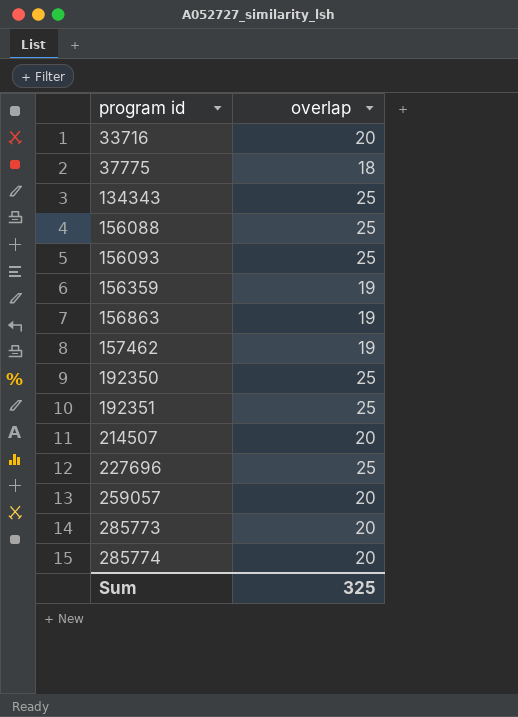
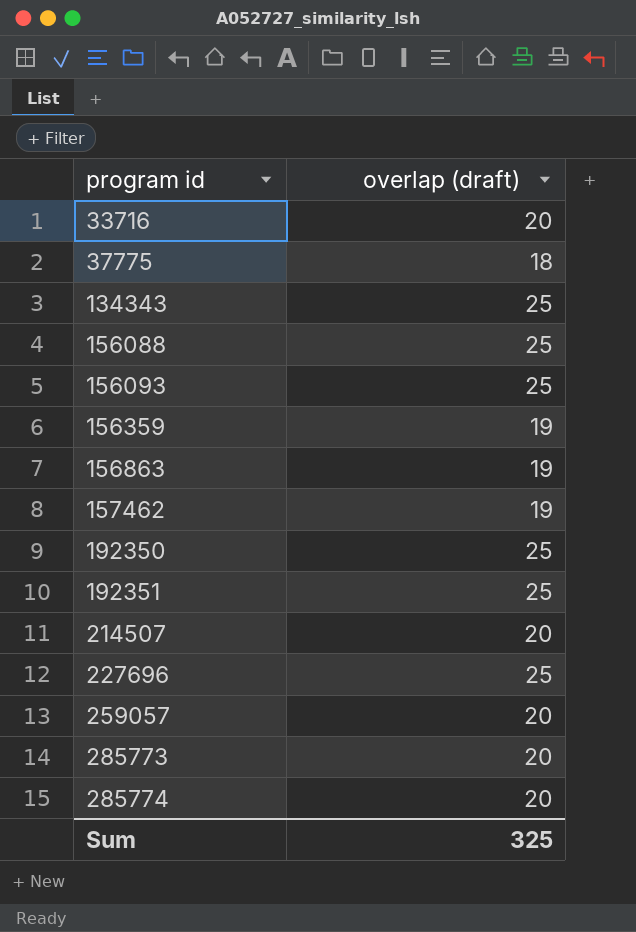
column name: overlap -> overlap (draft)

